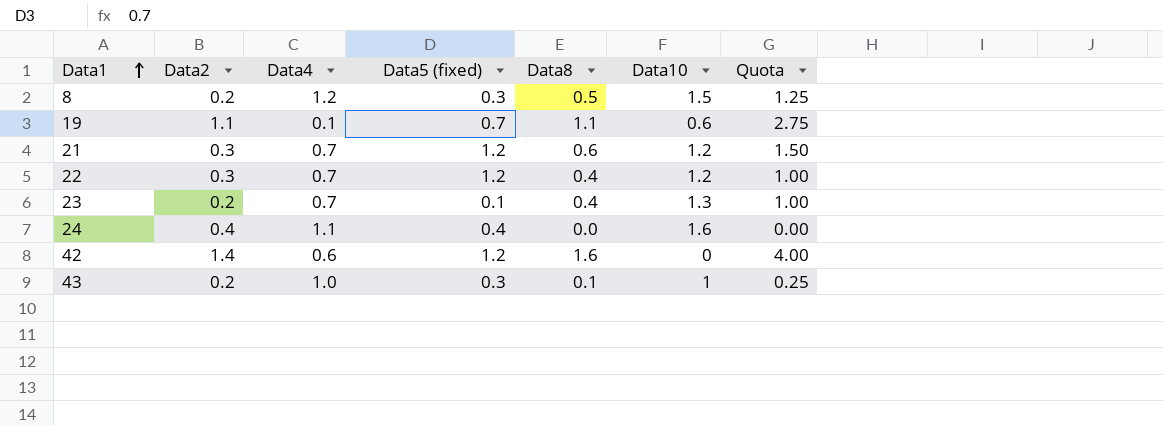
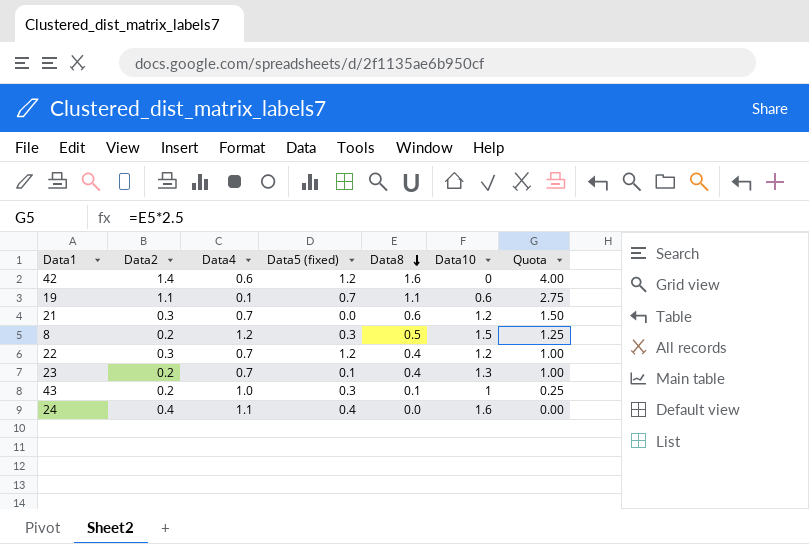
row order: Data1 ascending -> Data8 descending
21 | Data5 (fixed): 1.2 -> 0.0

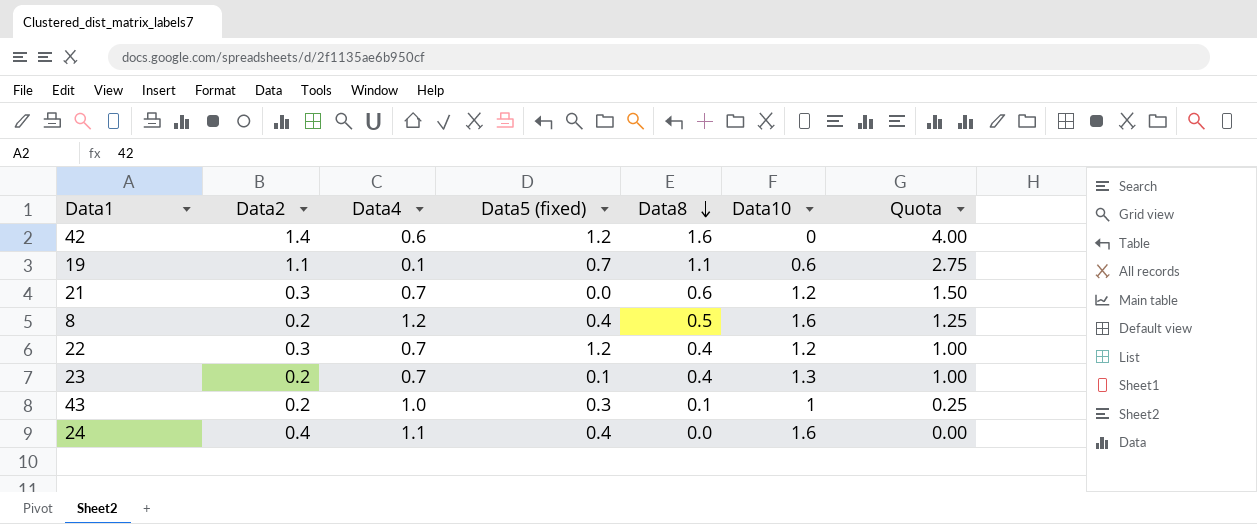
8 | Data5 (fixed): 0.3 -> 0.4
8 | Data10: 1.5 -> 1.6

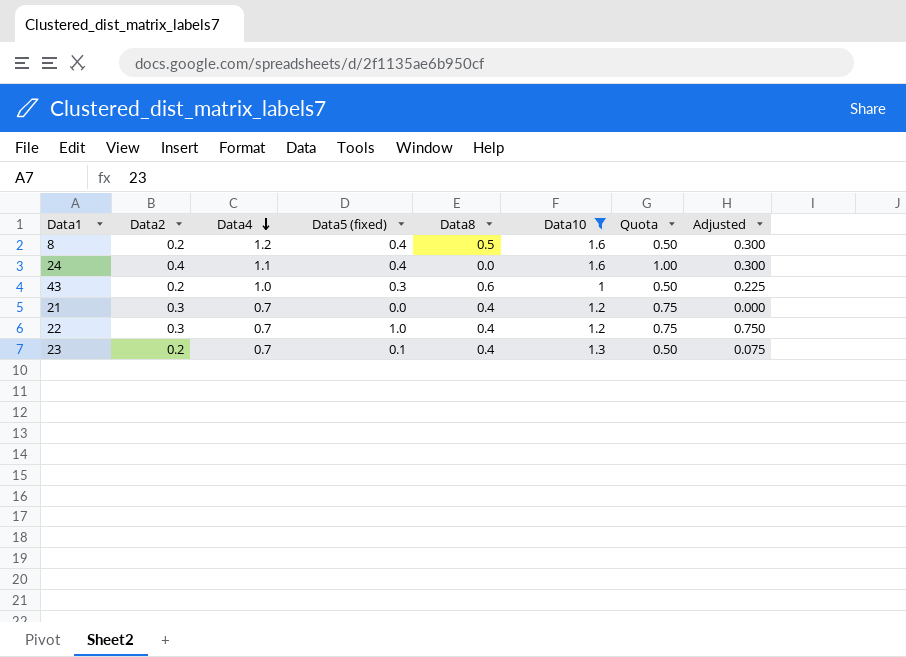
filter: none -> Data10 >= 1
row order: Data8 descending -> Data4 descending
column Quota | formula: [Data8] * 2.5 -> [Data2] * 2.5
column Adjusted | formula: none -> [Data5 (fixed)] * 0.75
43 | Data8: 0.1 -> 0.6
21 | Data8: 0.6 -> 0.4
22 | Data5 (fixed): 1.2 -> 1.0

